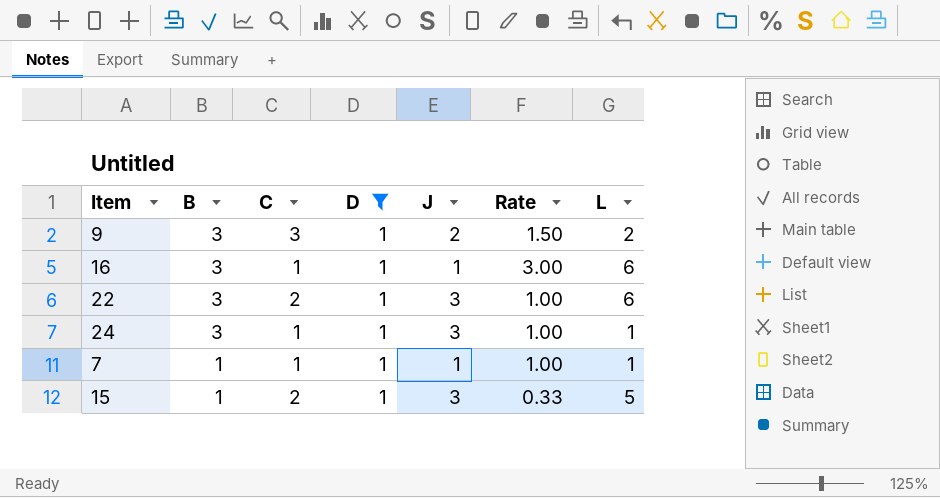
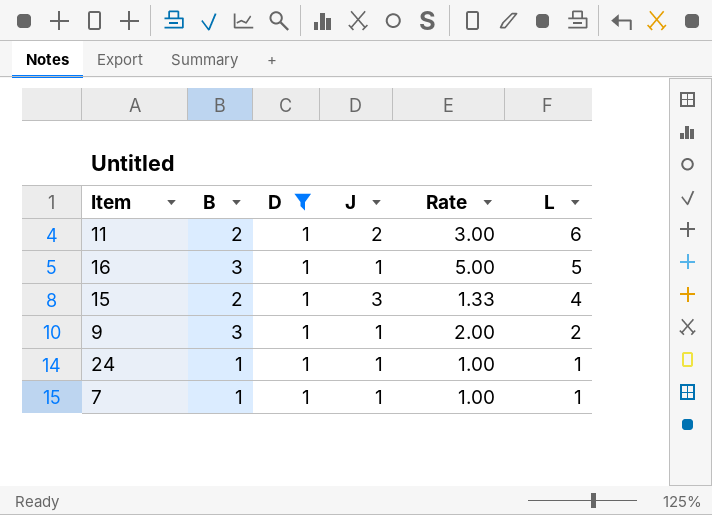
row order: B descending -> L descending
column C | position: 3 -> none
column Rate | formula: [B] / [J] -> [L] / [J]
row 22: 3 | 2 | 1 | 3 | 1.00 | 6 -> none
row 11: none -> 2 | 1 | 2 | 3.00 | 6
16 | L: 6 -> 5
15 | B: 1 -> 2
15 | L: 5 -> 4
9 | J: 2 -> 1
24 | B: 3 -> 1
24 | J: 3 -> 1

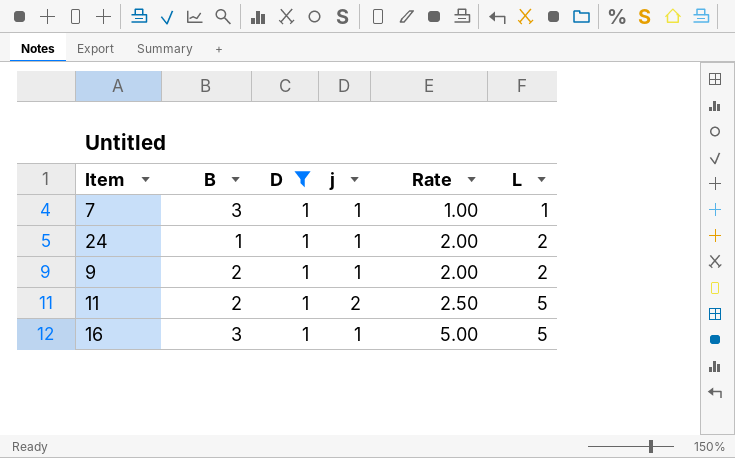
row order: L descending -> Rate ascending
column name: J -> j
row 15: 2 | 1 | 3 | 1.33 | 4 -> none
7 | B: 1 -> 3
24 | Rate: 1.00 -> 2.00
24 | L: 1 -> 2
9 | B: 3 -> 2
11 | Rate: 3.00 -> 2.50
11 | L: 6 -> 5

